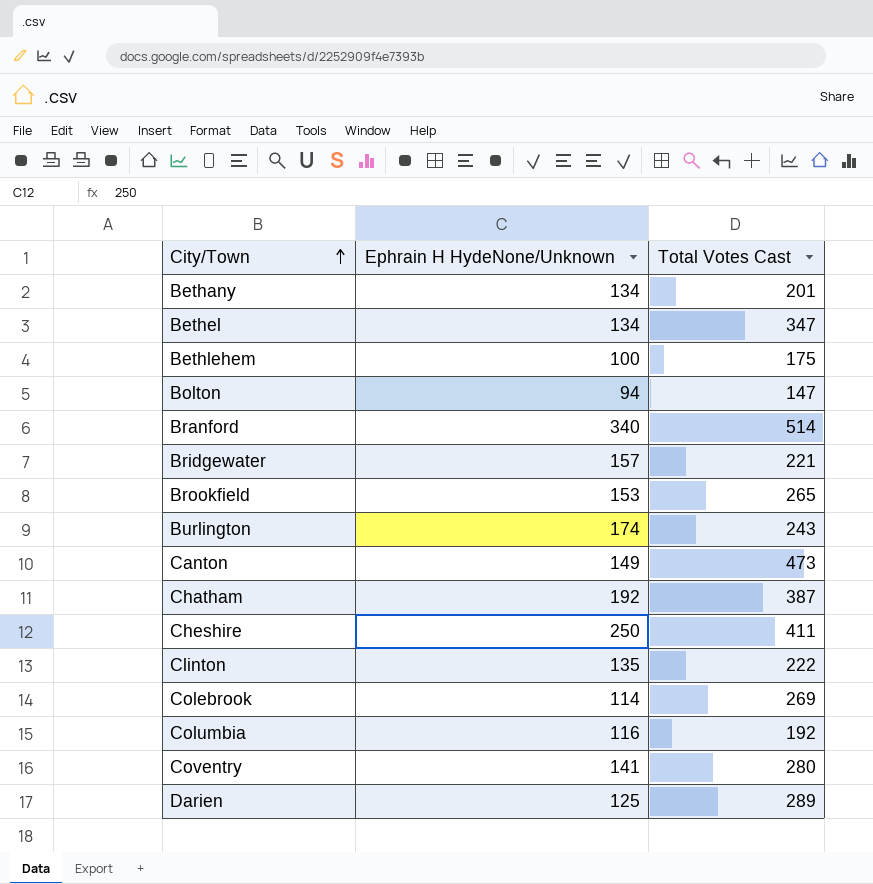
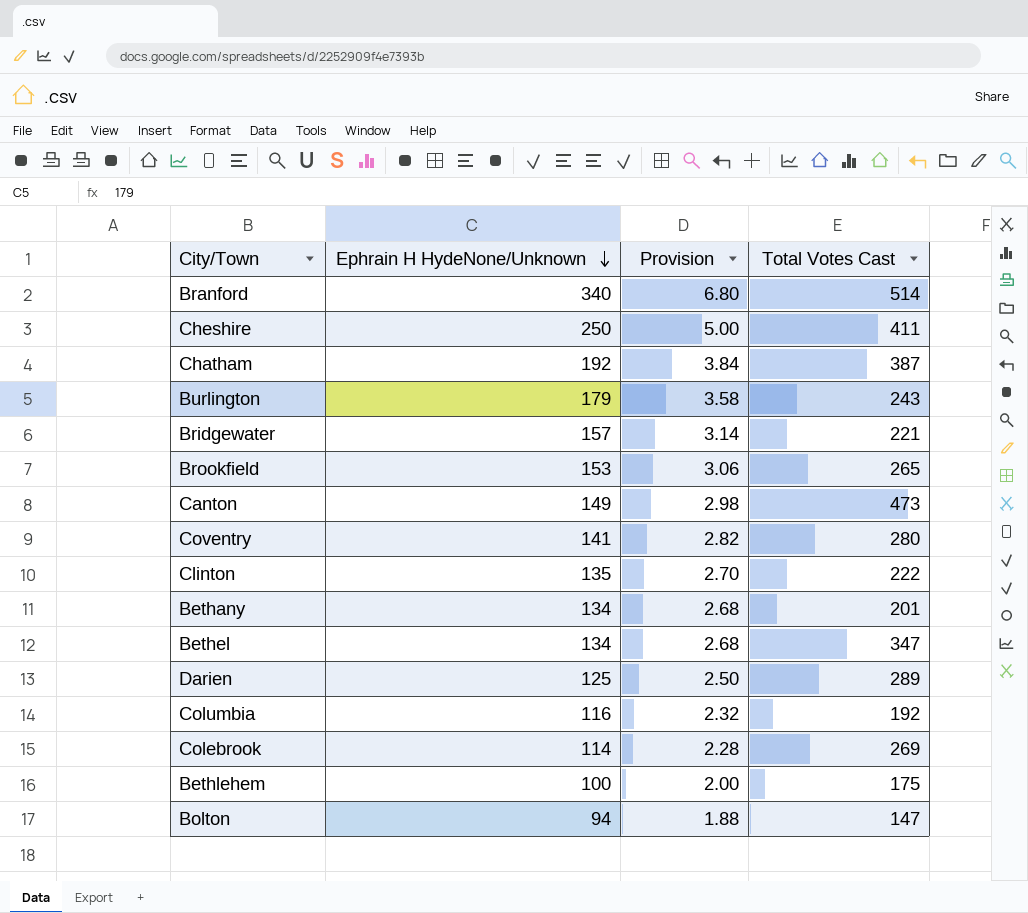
row order: City/Town ascending -> Ephrain H HydeNone/Unknown descending
column Provision | formula: none -> [Ephrain H HydeNone/Unknown] * 0.02
Burlington | Ephrain H HydeNone/Unknown: 174 -> 179

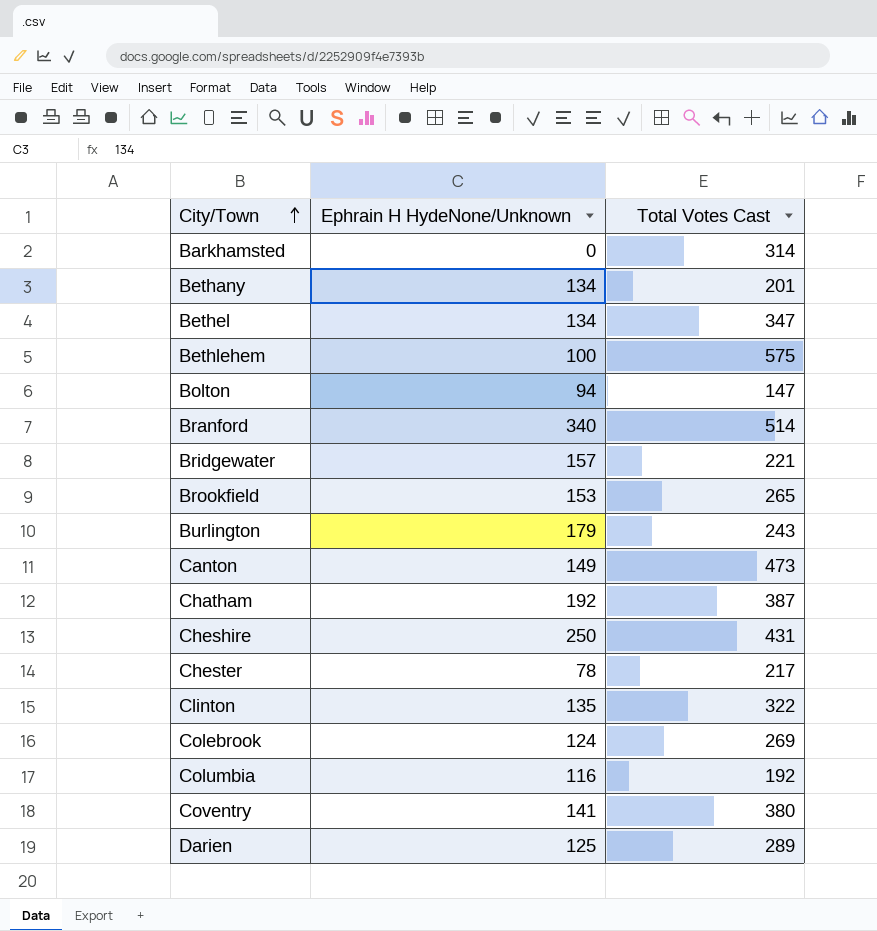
row order: Ephrain H HydeNone/Unknown descending -> City/Town ascending
column Provision | formula: [Ephrain H HydeNone/Unknown] * 0.02 -> none
row Barkhamsted: none -> 0 | 314
Bethlehem | Total Votes Cast: 175 -> 575
Cheshire | Total Votes Cast: 411 -> 431
row Chester: none -> 78 | 217
Clinton | Total Votes Cast: 222 -> 322
Colebrook | Ephrain H HydeNone/Unknown: 114 -> 124
Coventry | Total Votes Cast: 280 -> 380

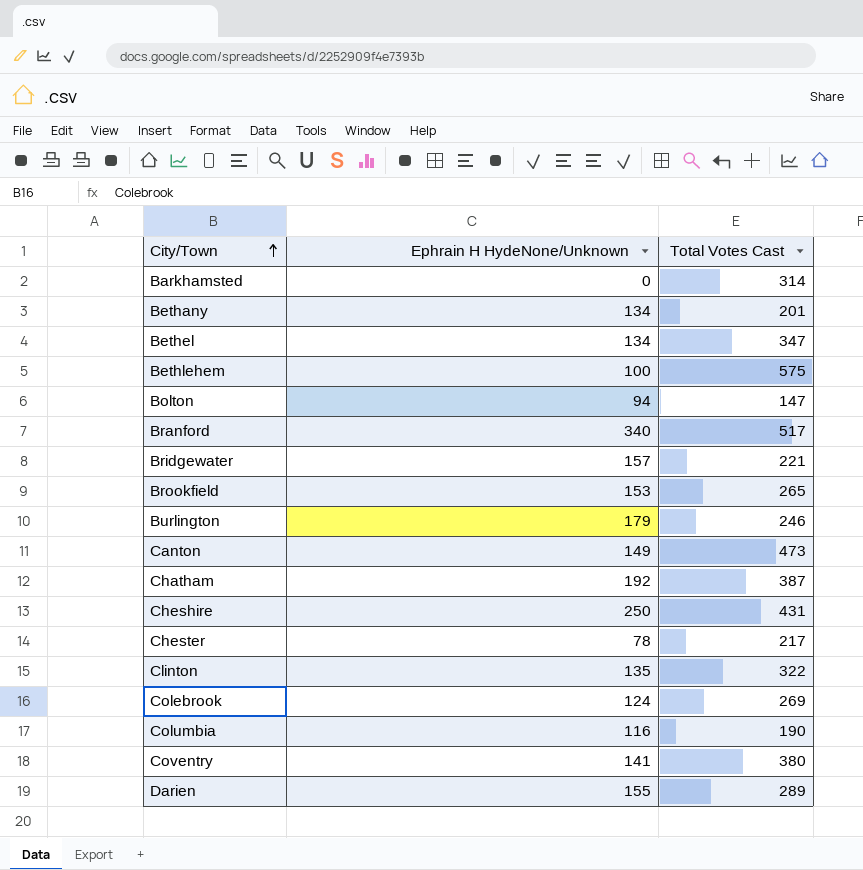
Branford | Total Votes Cast: 514 -> 517
Burlington | Total Votes Cast: 243 -> 246
Columbia | Total Votes Cast: 192 -> 190
Darien | Ephrain H HydeNone/Unknown: 125 -> 155

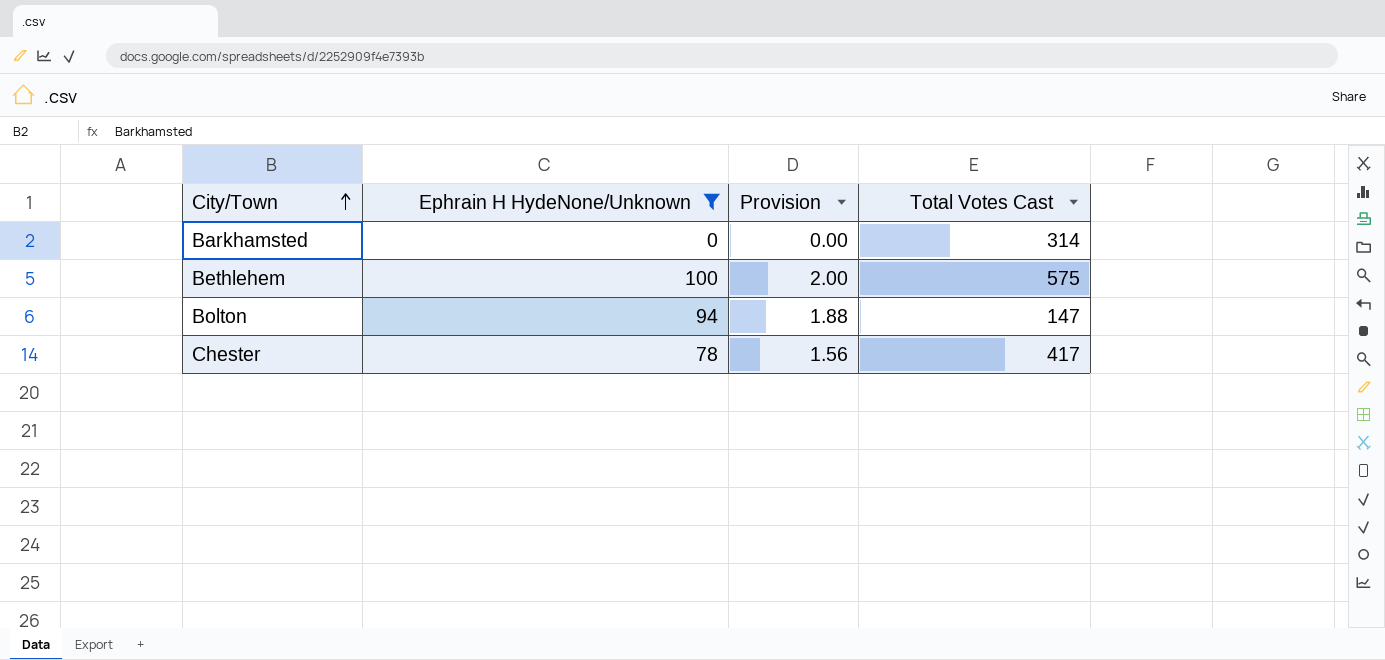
filter: none -> Ephrain H HydeNone/Unknown <= 100
column Provision | formula: none -> [Ephrain H HydeNone/Unknown] * 0.02
Chester | Total Votes Cast: 217 -> 417

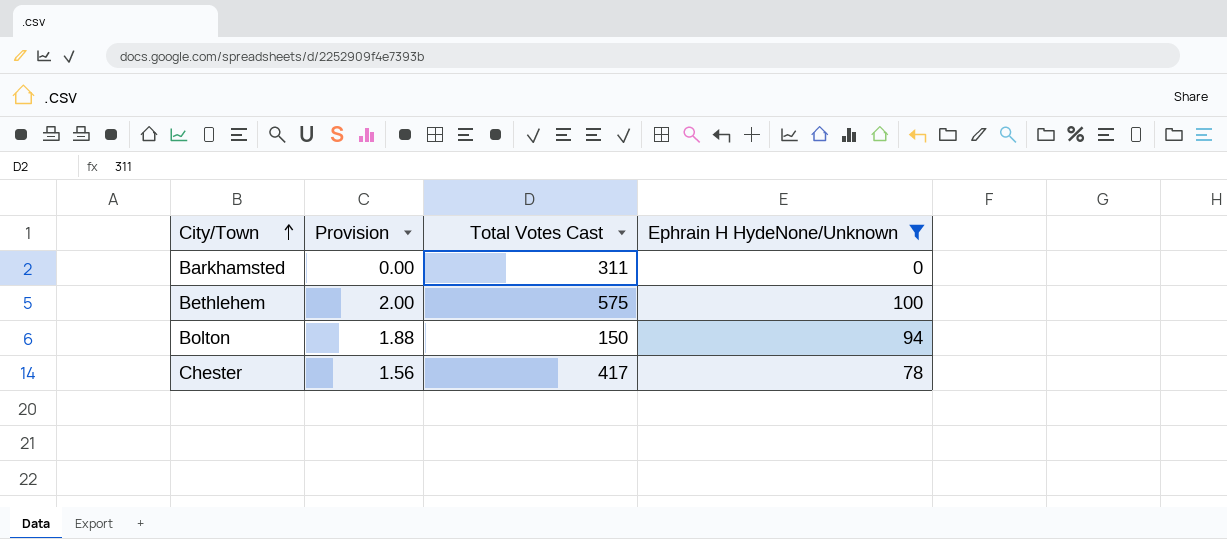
column Ephrain H HydeNone/Unknown | position: 2 -> 4
Barkhamsted | Total Votes Cast: 314 -> 311
Bolton | Total Votes Cast: 147 -> 150

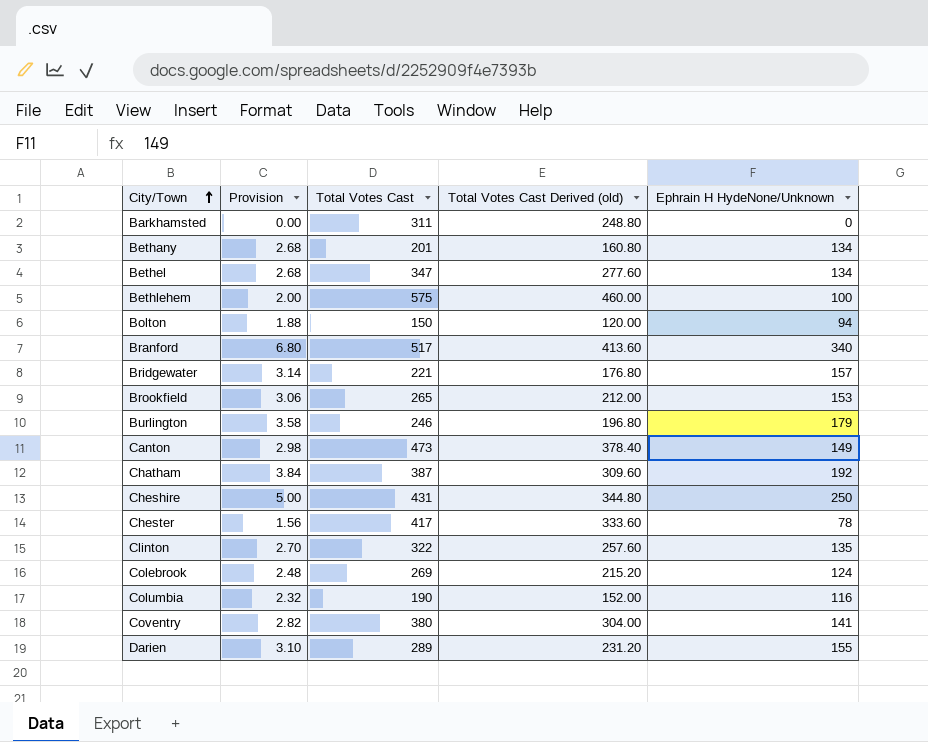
filter: Ephrain H HydeNone/Unknown <= 100 -> none
column Total Votes Cast Derived (old) | formula: none -> [Total Votes Cast] * 0.8

